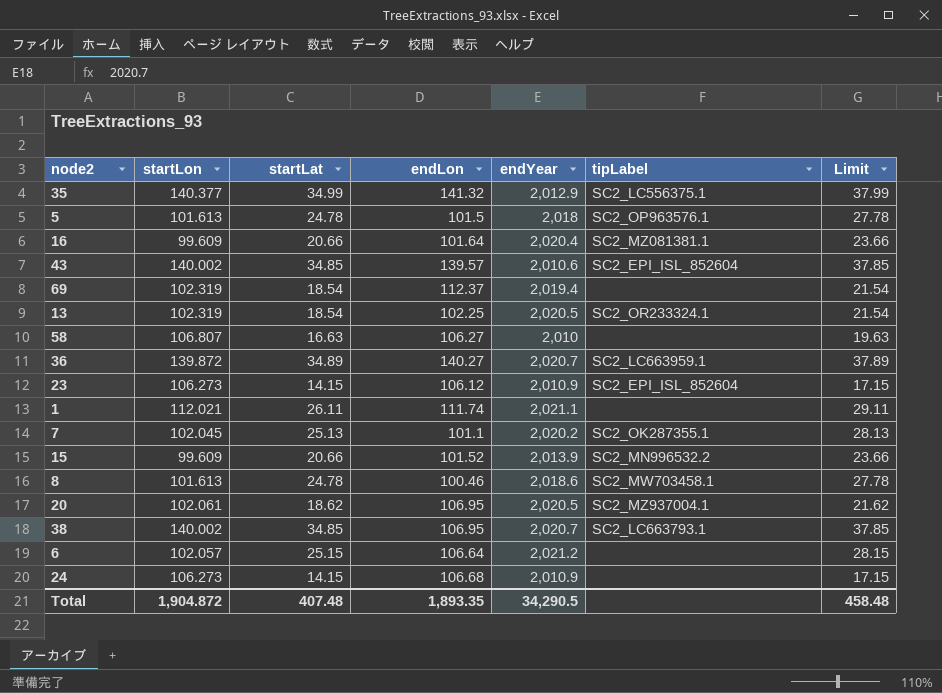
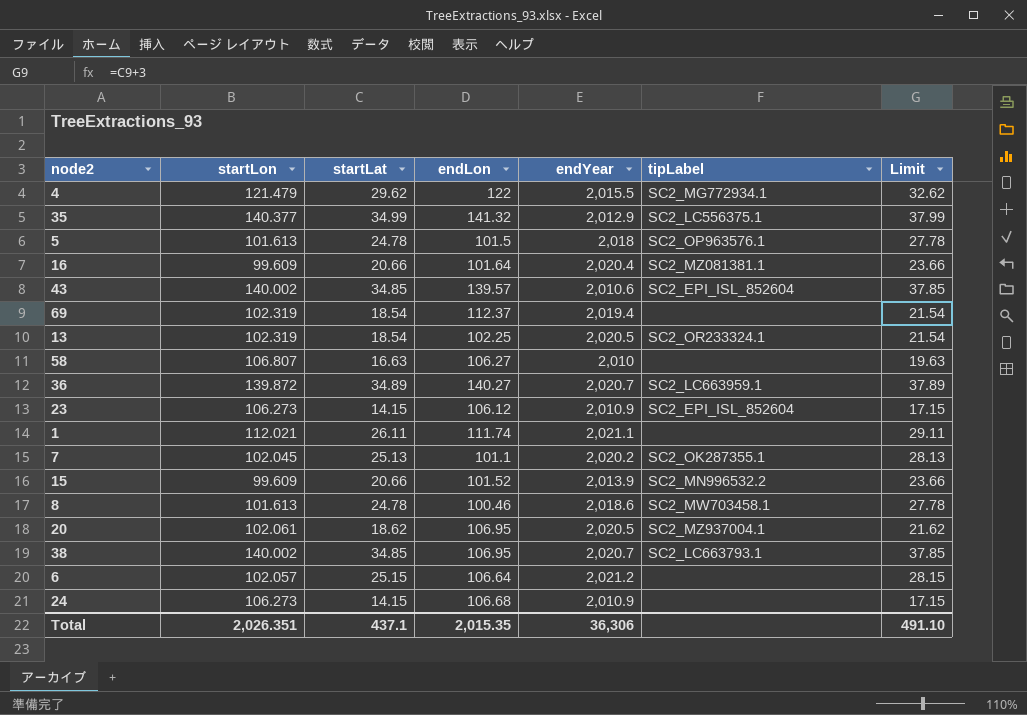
row 4: none -> 121.479 | 29.62 | 122 | 2,015.5 | SC2_MG772934.1 | 32.62
Total | startLon: 1,904.872 -> 2,026.351
Total | startLat: 407.48 -> 437.1
Total | endLon: 1,893.35 -> 2,015.35
Total | endYear: 34,290.5 -> 36,306
Total | Limit: 458.48 -> 491.10

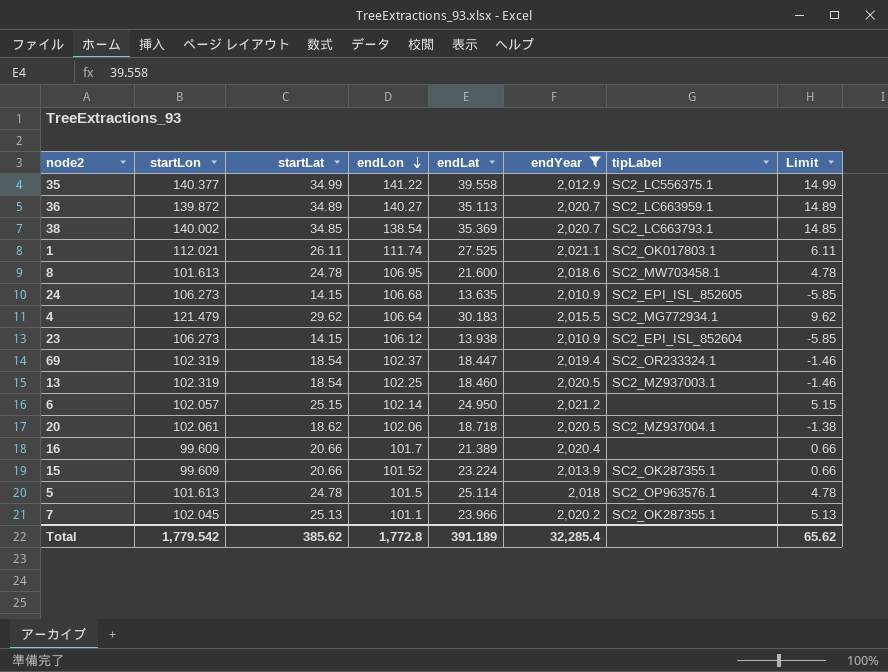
filter: none -> endYear >= 2,010.9
row order: none -> endLon descending
column endLat | position: none -> 5
column Limit | formula: [startLat] + 3 -> [startLat] - 20
35 | endLon: 141.32 -> 141.22
38 | endLon: 106.95 -> 138.54
1 | tipLabel: none -> SC2_OK017803.1
8 | endLon: 100.46 -> 106.95
24 | tipLabel: none -> SC2_EPI_ISL_852605
4 | endLon: 122 -> 106.64
69 | endLon: 112.37 -> 102.37
69 | tipLabel: none -> SC2_OR233324.1
13 | tipLabel: SC2_OR233324.1 -> SC2_MZ937003.1
6 | endLon: 106.64 -> 102.14
20 | endLon: 106.95 -> 102.06
16 | endLon: 101.64 -> 101.7
16 | tipLabel: SC2_MZ081381.1 -> none
15 | tipLabel: SC2_MN996532.2 -> SC2_OK287355.1
Total | startLon: 2,026.351 -> 1,779.542
Total | startLat: 437.1 -> 385.62
Total | endLon: 2,015.35 -> 1,772.8
Total | endYear: 36,306 -> 32,285.4
Total | Limit: 491.10 -> 65.62

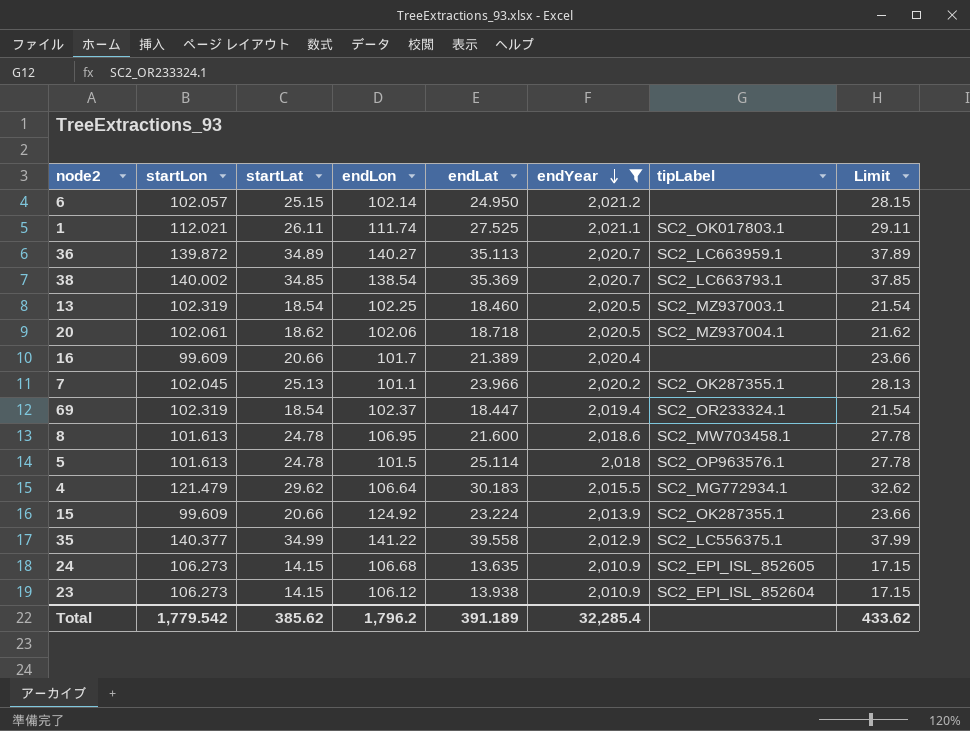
row order: endLon descending -> endYear descending
column Limit | formula: [startLat] - 20 -> [startLat] + 3
15 | endLon: 101.52 -> 124.92
Total | endLon: 1,772.8 -> 1,796.2
Total | Limit: 65.62 -> 433.62

